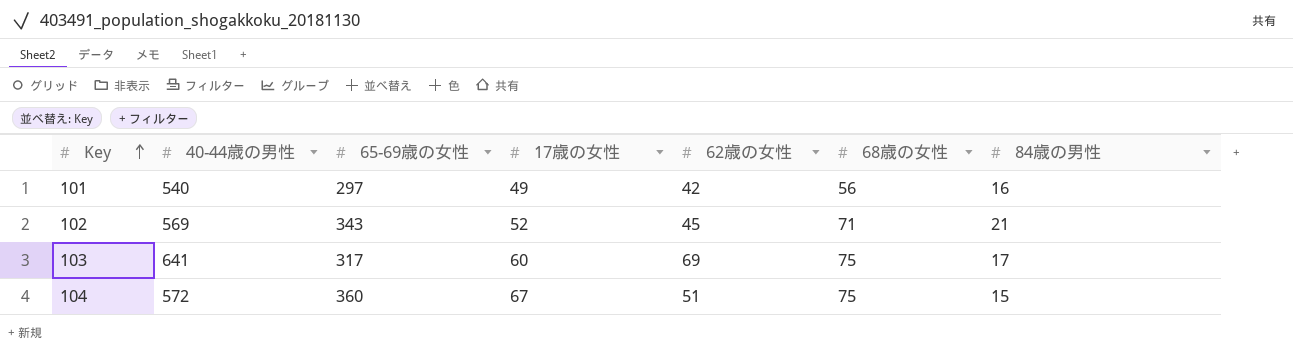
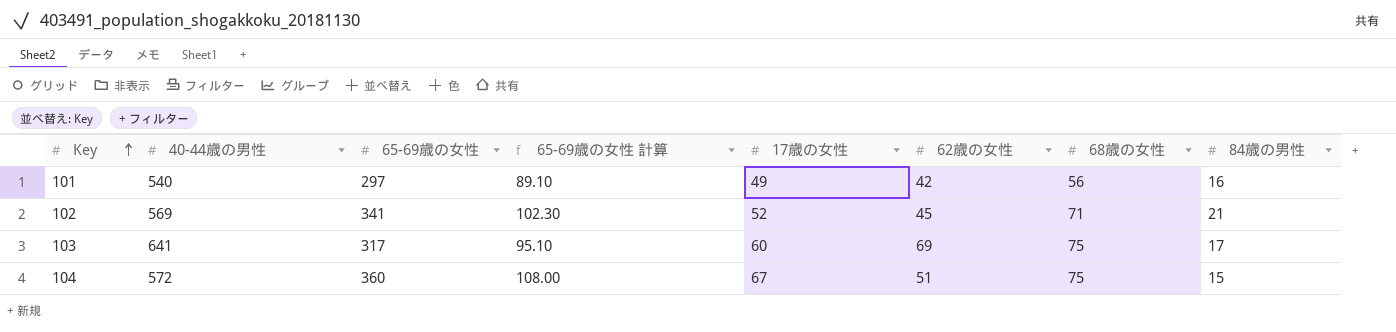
column 65-69歳の女性 計算 | formula: none -> [65-69歳の女性] * 0.3
102 | 65-69歳の女性: 343 -> 341

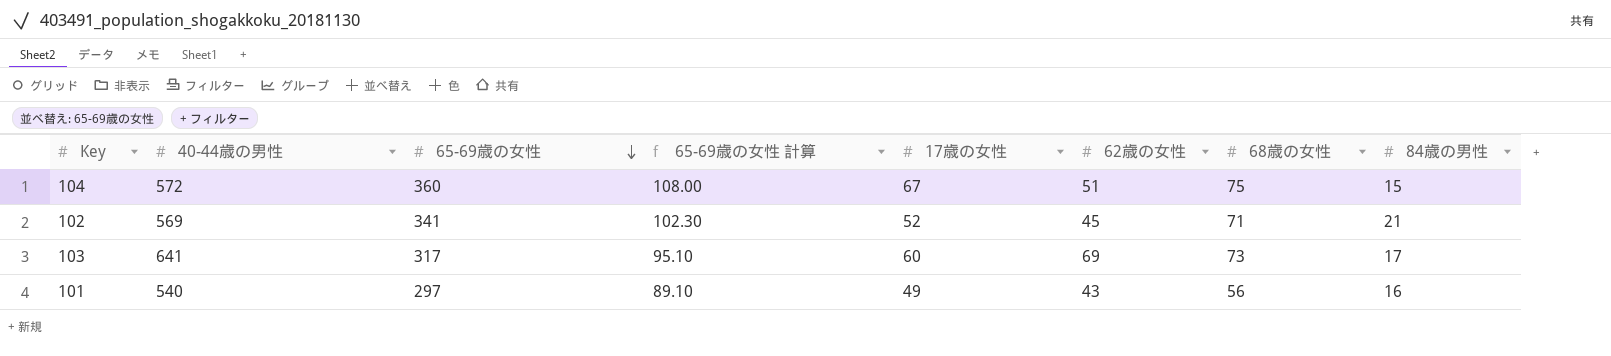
row order: Key ascending -> 65-69歳の女性 descending
103 | 68歳の女性: 75 -> 73
101 | 62歳の女性: 42 -> 43

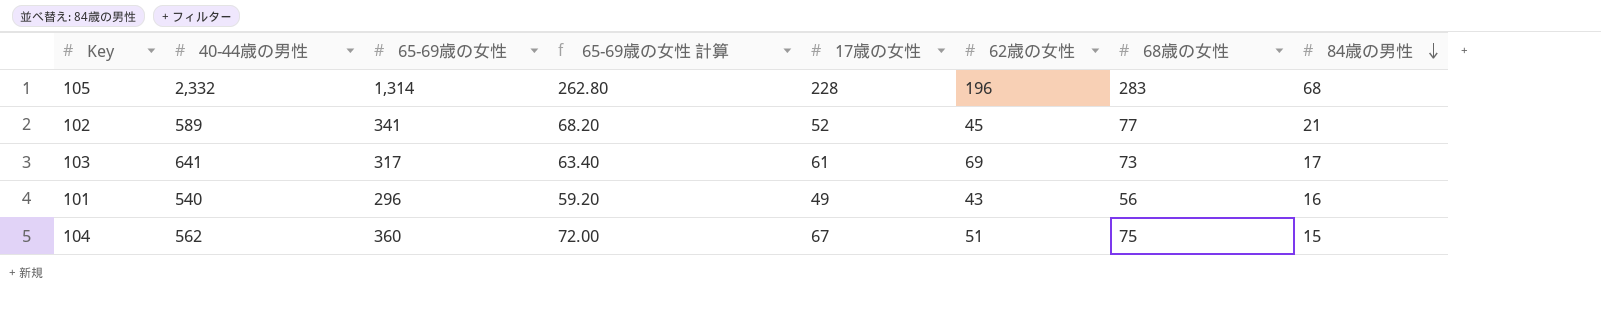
row order: 65-69歳の女性 descending -> 84歳の男性 descending
column 65-69歳の女性 計算 | formula: [65-69歳の女性] * 0.3 -> [65-69歳の女性] * 0.2
row 105: none -> 2,332 | 1,314 | 262.80 | 228 | 196 | 283 | 68
102 | 40-44歳の男性: 569 -> 589
102 | 68歳の女性: 71 -> 77
103 | 17歳の女性: 60 -> 61
101 | 65-69歳の女性: 297 -> 296
104 | 40-44歳の男性: 572 -> 562

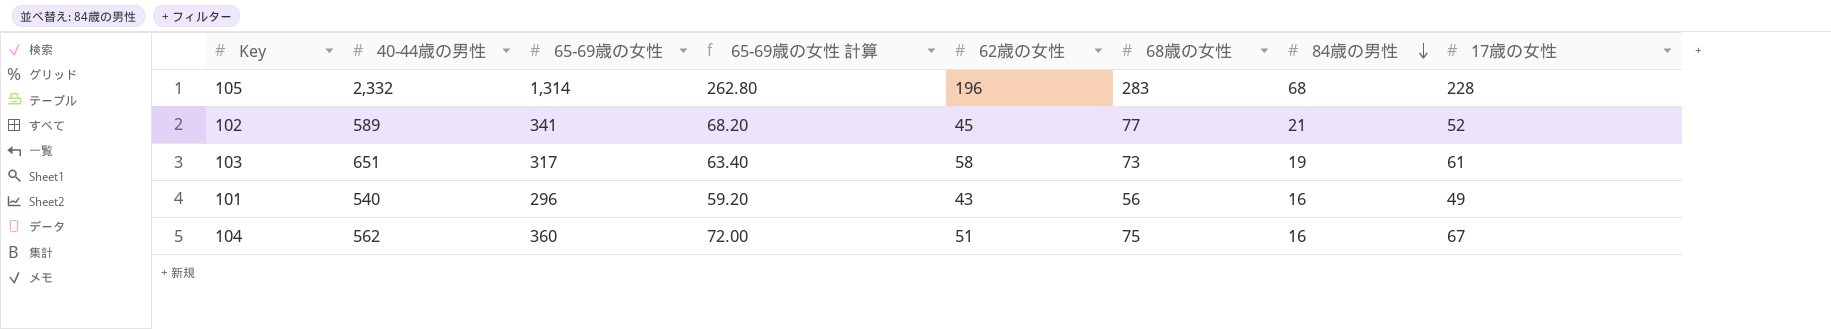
column 17歳の女性 | position: 5 -> 8
103 | 40-44歳の男性: 641 -> 651
103 | 62歳の女性: 69 -> 58
103 | 84歳の男性: 17 -> 19
104 | 84歳の男性: 15 -> 16

